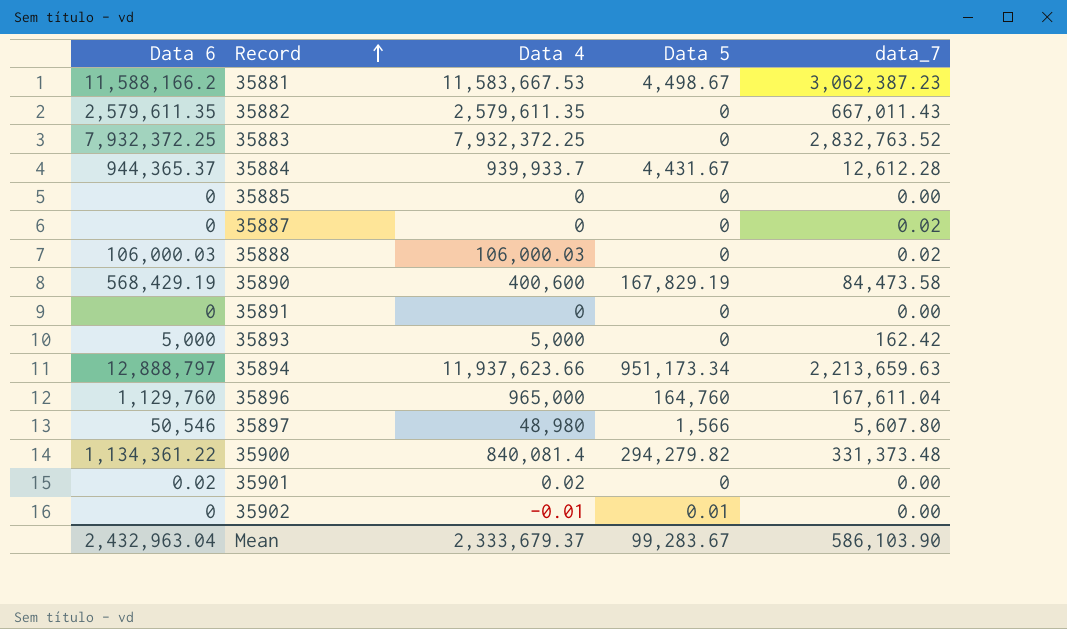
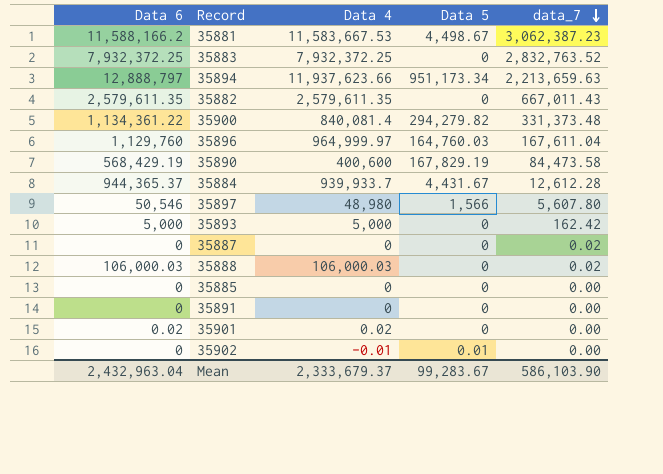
row order: Record ascending -> data_7 descending
35896 | Data 4: 965,000 -> 964,999.97
35896 | Data 5: 164,760 -> 164,760.03

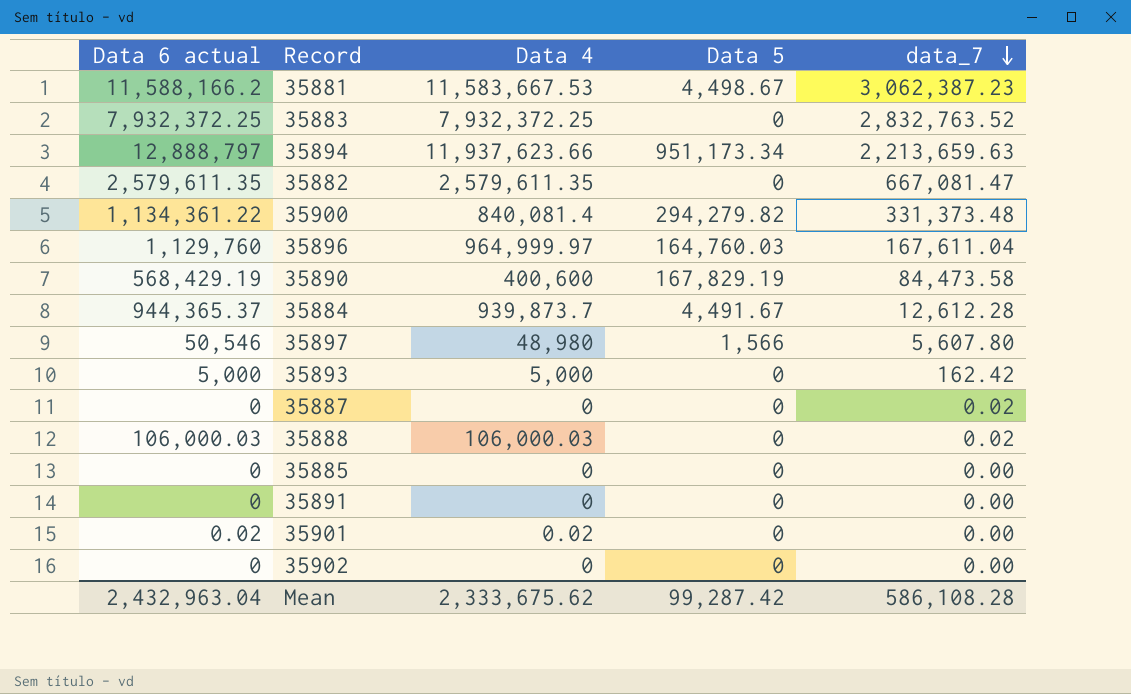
column name: Data 6 -> Data 6 actual
35882 | data_7: 667,011.43 -> 667,081.47
35884 | Data 4: 939,933.7 -> 939,873.7
35884 | Data 5: 4,431.67 -> 4,491.67
35902 | Data 4: -0.01 -> 0
35902 | Data 5: 0.01 -> 0
Mean | Data 4: 2,333,679.37 -> 2,333,675.62
Mean | Data 5: 99,283.67 -> 99,287.42
Mean | data_7: 586,103.90 -> 586,108.28

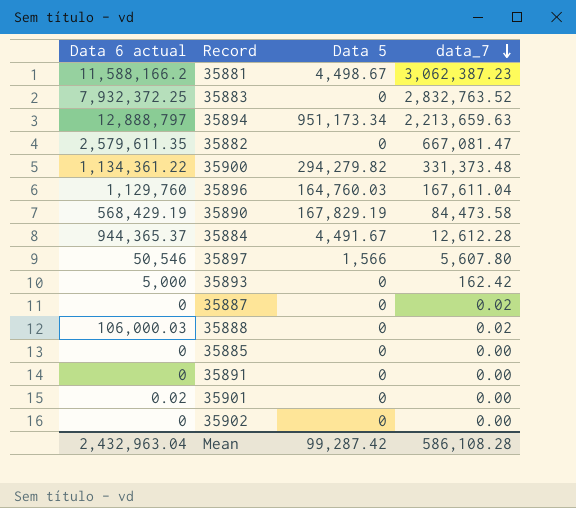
column Data 4 | formula: [Data 6 actual] - [Data 5] -> none

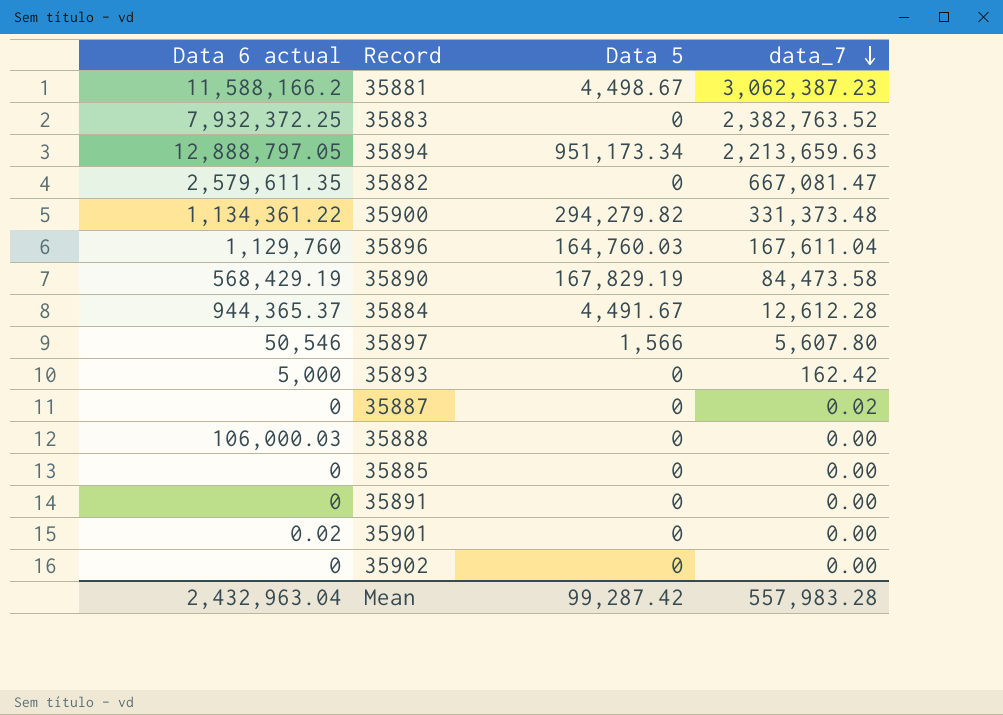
35883 | data_7: 2,832,763.52 -> 2,382,763.52
35894 | Data 6 actual: 12,888,797 -> 12,888,797.05
35888 | data_7: 0.02 -> 0.00
Mean | data_7: 586,108.28 -> 557,983.28

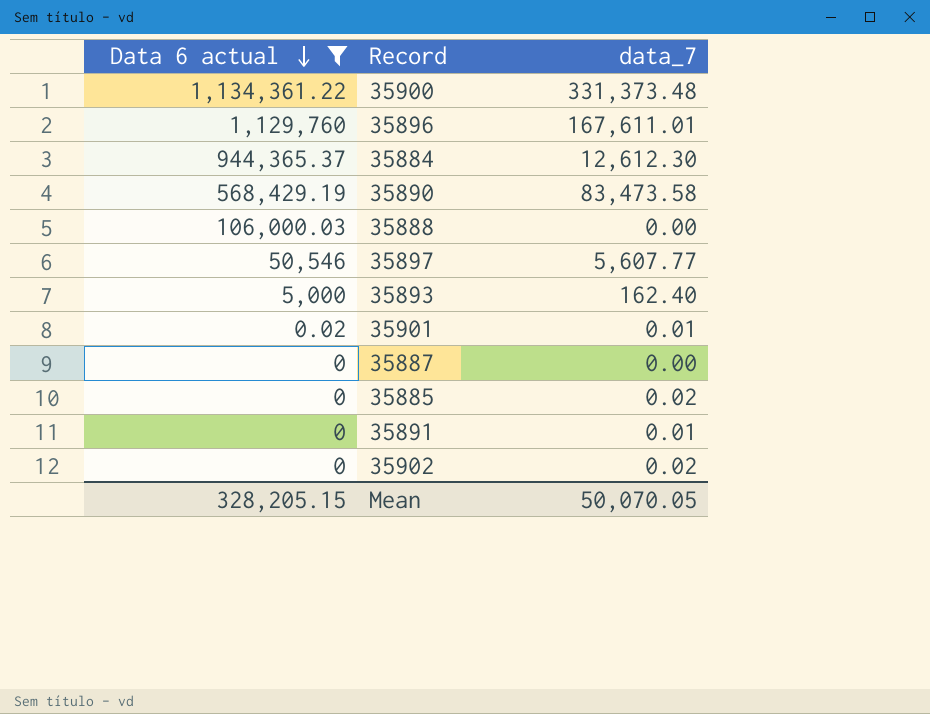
filter: none -> Data 6 actual <= 1,134,361.22
row order: data_7 descending -> Data 6 actual descending
column Data 5 | position: 3 -> none
35896 | data_7: 167,611.04 -> 167,611.01
35884 | data_7: 12,612.28 -> 12,612.30
35890 | data_7: 84,473.58 -> 83,473.58
35897 | data_7: 5,607.80 -> 5,607.77
35893 | data_7: 162.42 -> 162.40
35901 | data_7: 0.00 -> 0.01
35887 | data_7: 0.02 -> 0.00
35885 | data_7: 0.00 -> 0.02
35891 | data_7: 0.00 -> 0.01
35902 | data_7: 0.00 -> 0.02
Mean | Data 6 actual: 2,432,963.04 -> 328,205.15
Mean | data_7: 557,983.28 -> 50,070.05

